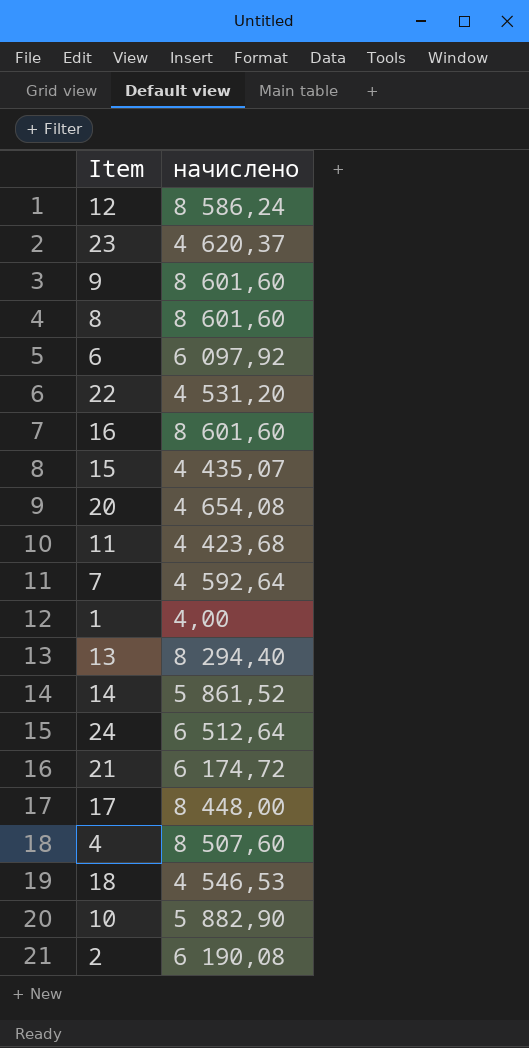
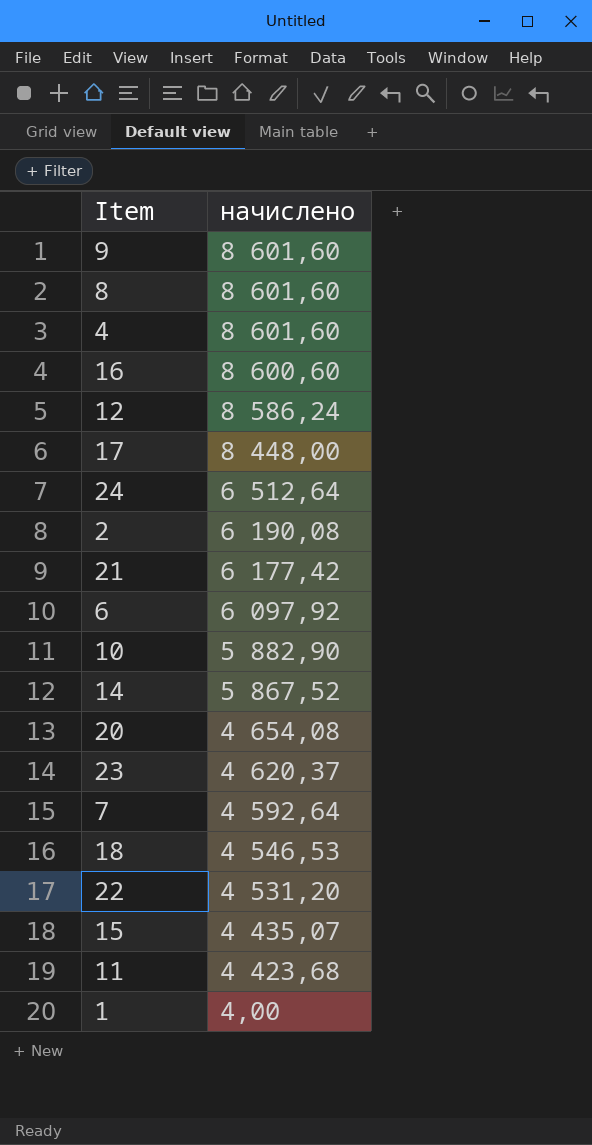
row order: none -> начислено descending
row 13: 8 294,40 -> none
4 | начислено: 8 507,60 -> 8 601,60
16 | начислено: 8 601,60 -> 8 600,60
21 | начислено: 6 174,72 -> 6 177,42
14 | начислено: 5 861,52 -> 5 867,52

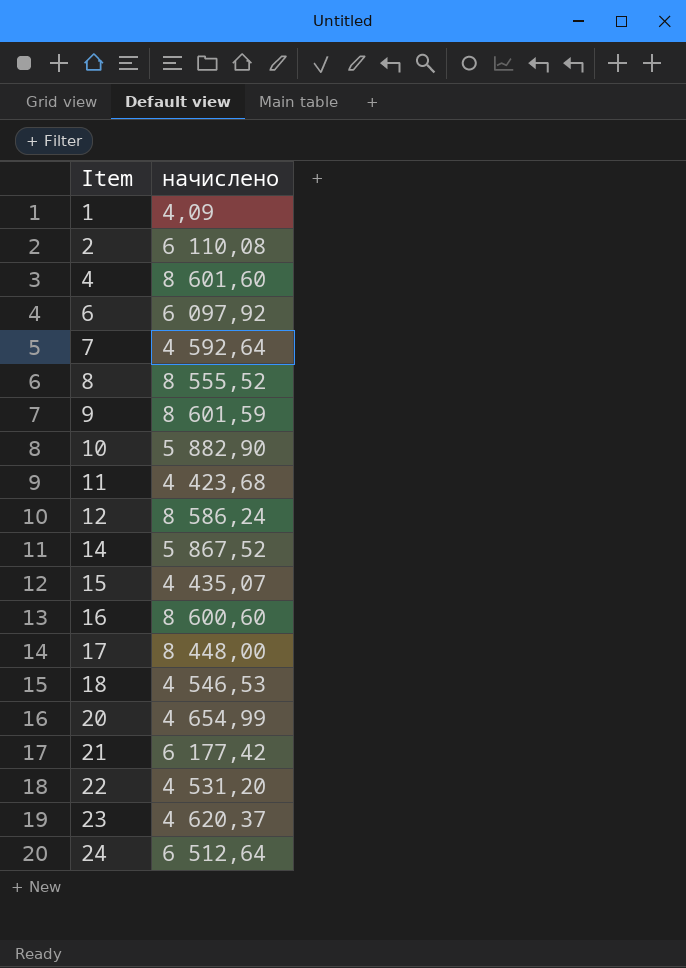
row order: начислено descending -> Item ascending
1 | начислено: 4,00 -> 4,09
2 | начислено: 6 190,08 -> 6 110,08
8 | начислено: 8 601,60 -> 8 555,52
9 | начислено: 8 601,60 -> 8 601,59
20 | начислено: 4 654,08 -> 4 654,99

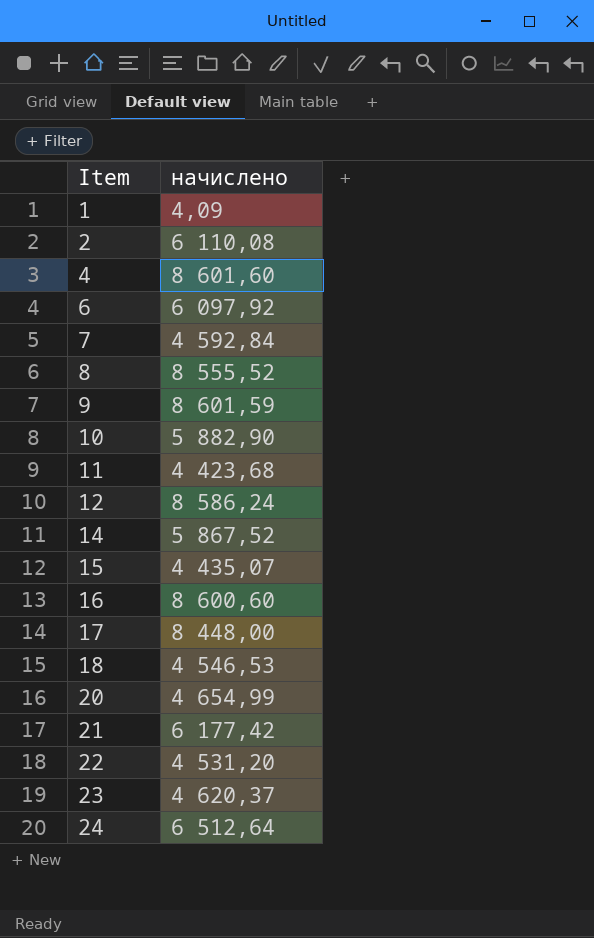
7 | начислено: 4 592,64 -> 4 592,84

